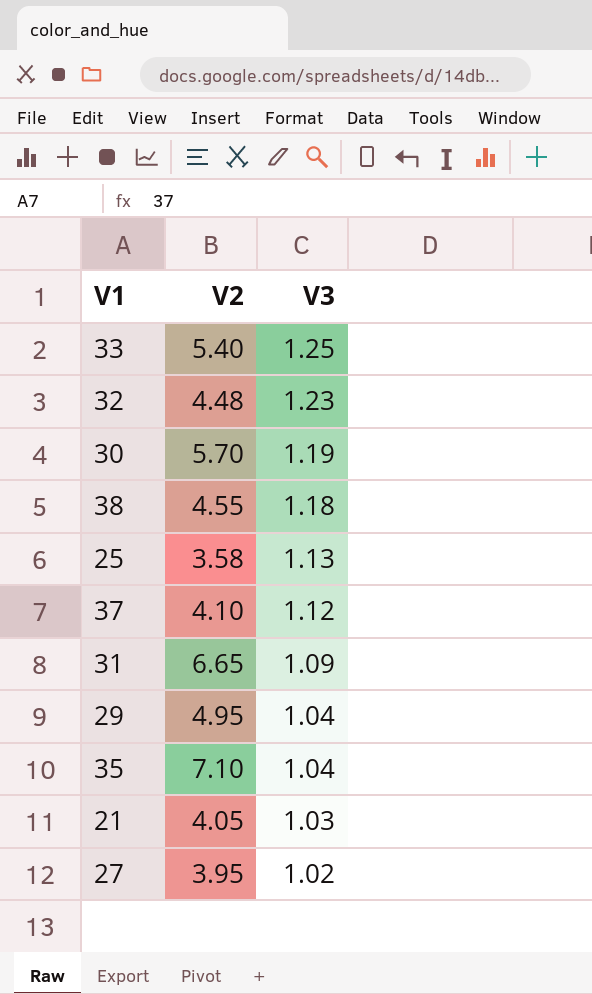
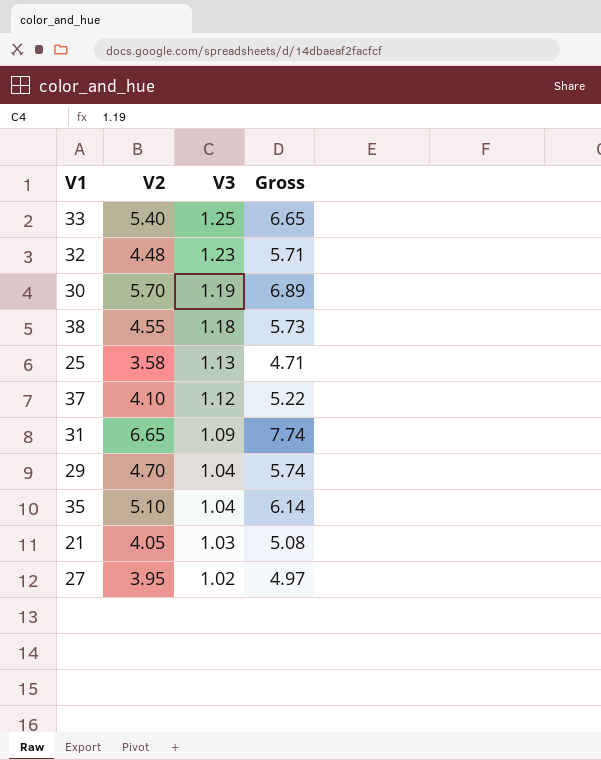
column Gross | formula: none -> [V2] + [V3]
29 | V2: 4.95 -> 4.70
35 | V2: 7.10 -> 5.10

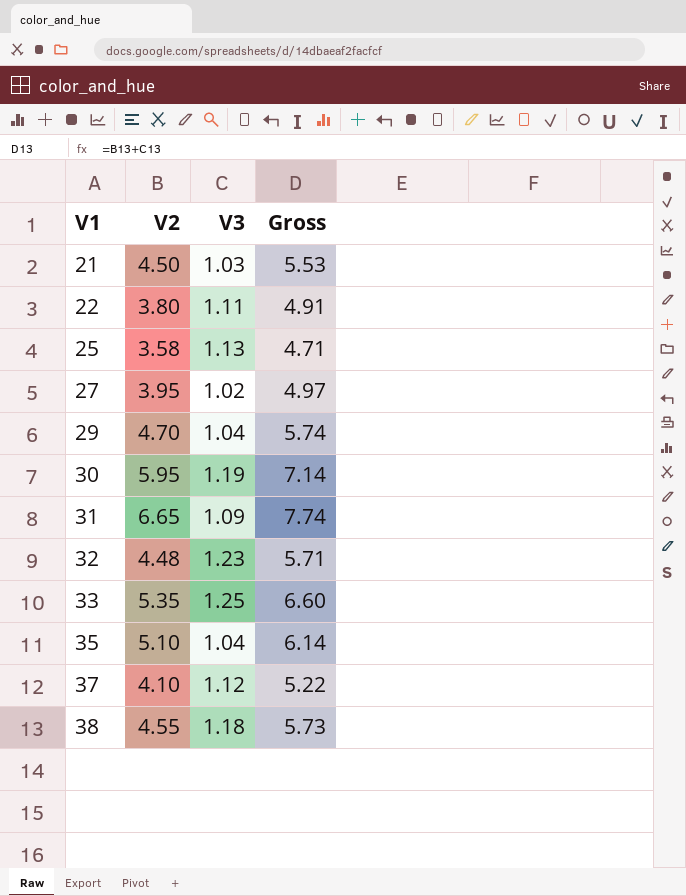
row order: V3 descending -> V1 ascending
21 | V2: 4.05 -> 4.50
21 | Gross: 5.08 -> 5.53
row 22: none -> 3.80 | 1.11 | 4.91
30 | V2: 5.70 -> 5.95
30 | Gross: 6.89 -> 7.14
33 | V2: 5.40 -> 5.35
33 | Gross: 6.65 -> 6.60

